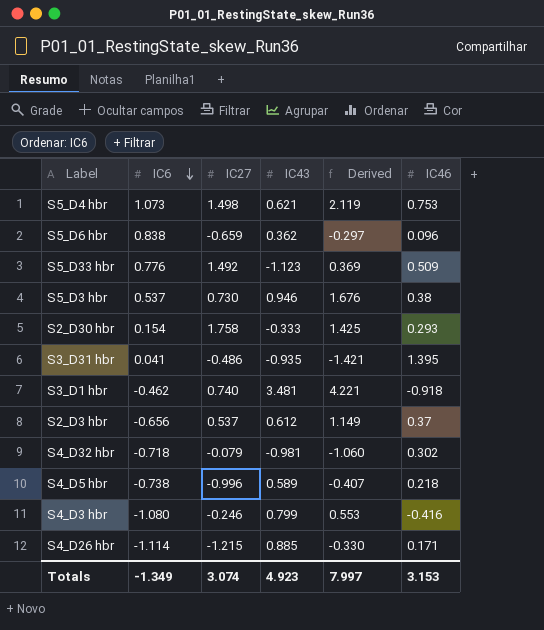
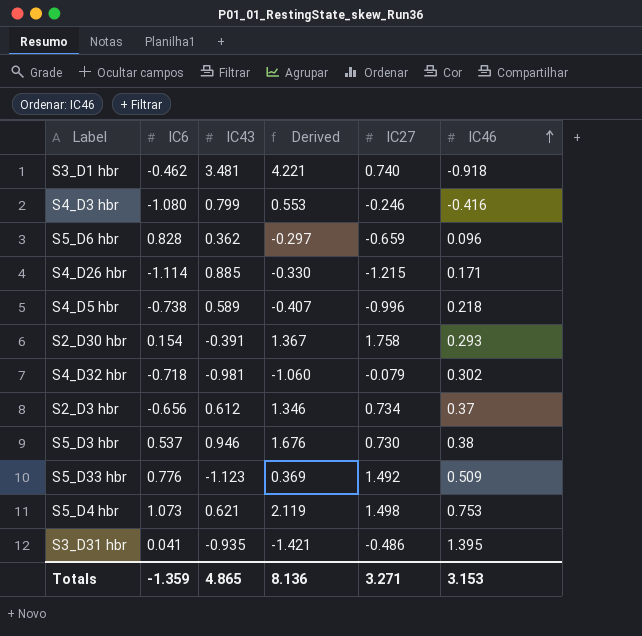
row order: IC6 descending -> IC46 ascending
column IC27 | position: 3 -> 5
S5_D6 hbr | IC6: 0.838 -> 0.828
S2_D30 hbr | IC43: -0.333 -> -0.391
S2_D30 hbr | Derived: 1.425 -> 1.367
S2_D3 hbr | Derived: 1.149 -> 1.346
S2_D3 hbr | IC27: 0.537 -> 0.734
Totals | IC6: -1.349 -> -1.359
Totals | IC43: 4.923 -> 4.865
Totals | Derived: 7.997 -> 8.136
Totals | IC27: 3.074 -> 3.271

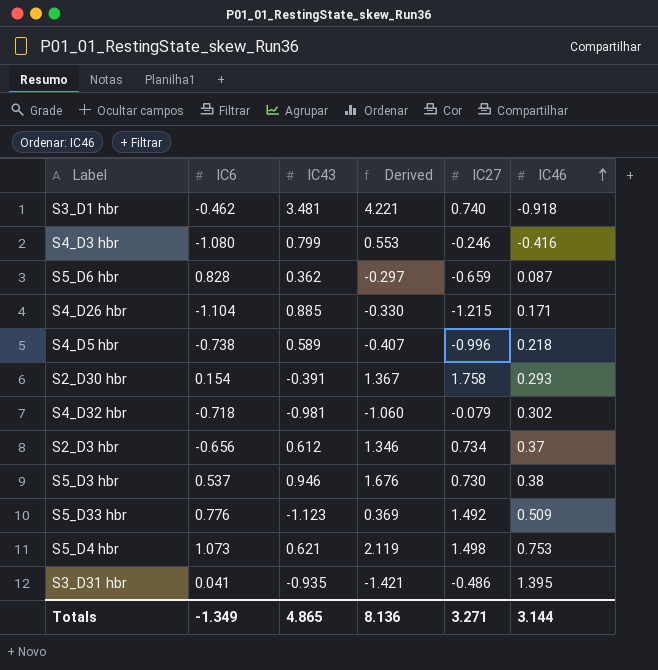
S5_D6 hbr | IC46: 0.096 -> 0.087
S4_D26 hbr | IC6: -1.114 -> -1.104
Totals | IC6: -1.359 -> -1.349
Totals | IC46: 3.153 -> 3.144

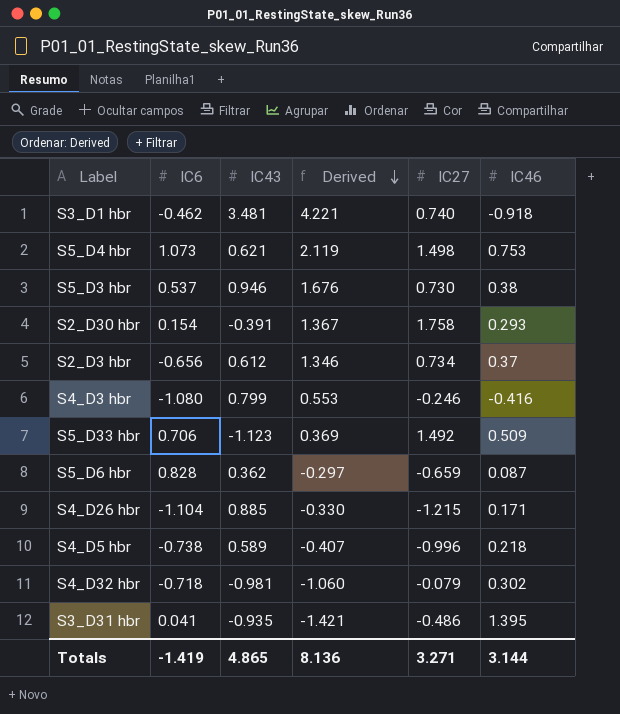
row order: IC46 ascending -> Derived descending
S5_D33 hbr | IC6: 0.776 -> 0.706
Totals | IC6: -1.349 -> -1.419

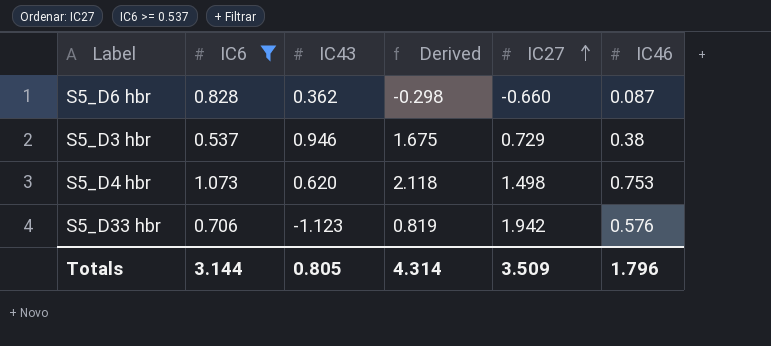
filter: none -> IC6 >= 0.537
row order: Derived descending -> IC27 ascending
S5_D6 hbr | Derived: -0.297 -> -0.298
S5_D6 hbr | IC27: -0.659 -> -0.660
S5_D3 hbr | Derived: 1.676 -> 1.675
S5_D3 hbr | IC27: 0.730 -> 0.729
S5_D4 hbr | IC43: 0.621 -> 0.620
S5_D4 hbr | Derived: 2.119 -> 2.118
S5_D33 hbr | Derived: 0.369 -> 0.819
S5_D33 hbr | IC27: 1.492 -> 1.942
S5_D33 hbr | IC46: 0.509 -> 0.576
Totals | IC6: -1.419 -> 3.144
Totals | IC43: 4.865 -> 0.805
Totals | Derived: 8.136 -> 4.314
Totals | IC27: 3.271 -> 3.509
Totals | IC46: 3.144 -> 1.796

